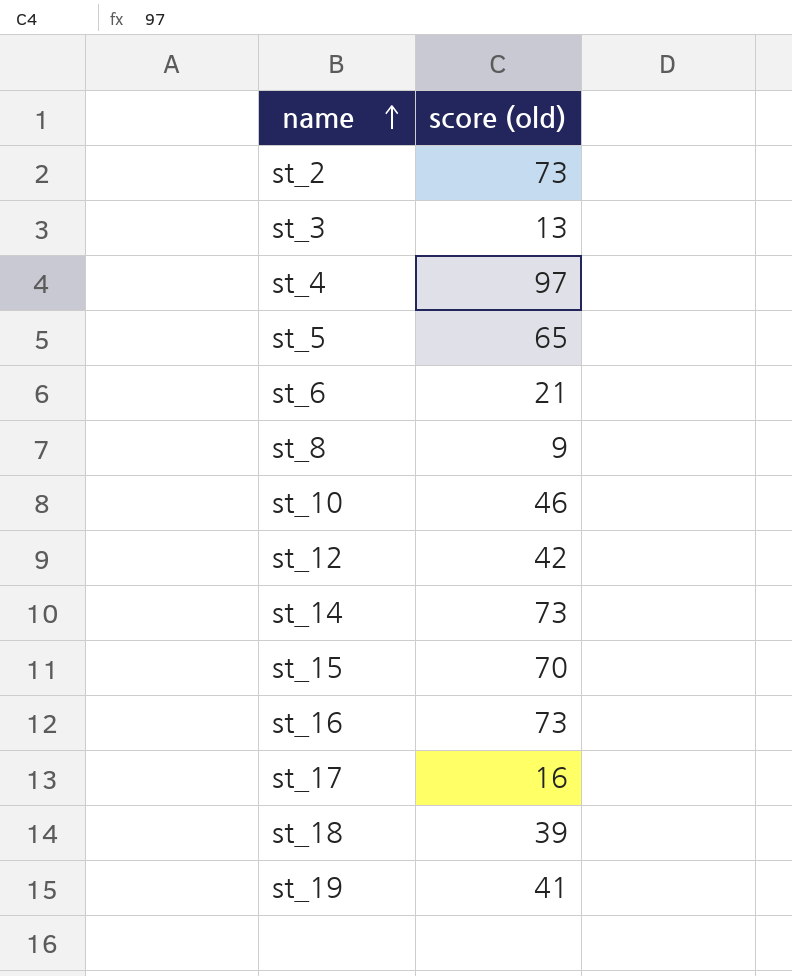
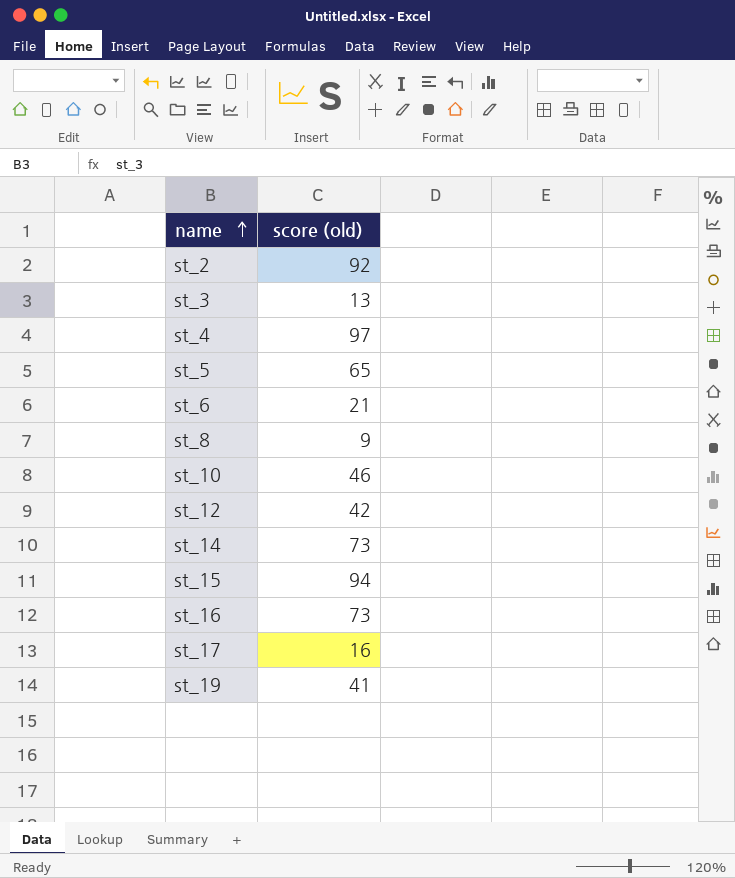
row st_18: 39 -> none
st_2 | score (old): 73 -> 92
st_15 | score (old): 70 -> 94

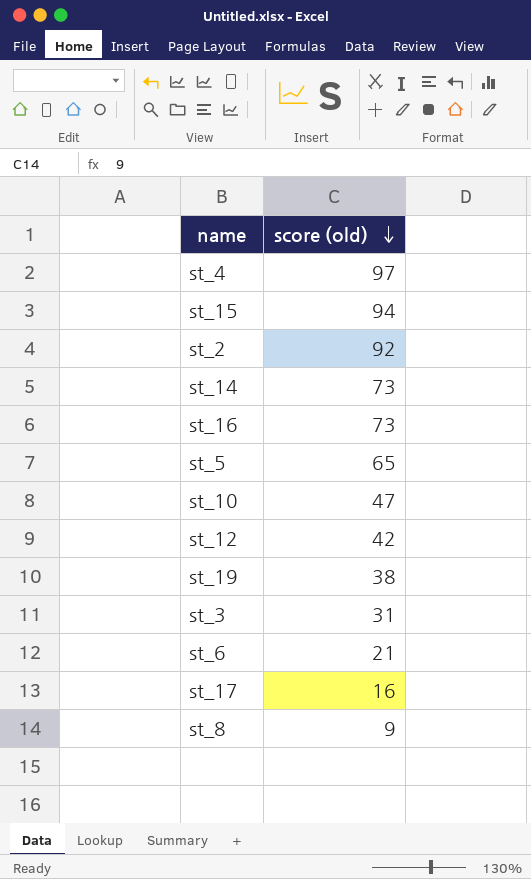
row order: name ascending -> score (old) descending
st_10 | score (old): 46 -> 47
st_19 | score (old): 41 -> 38
st_3 | score (old): 13 -> 31

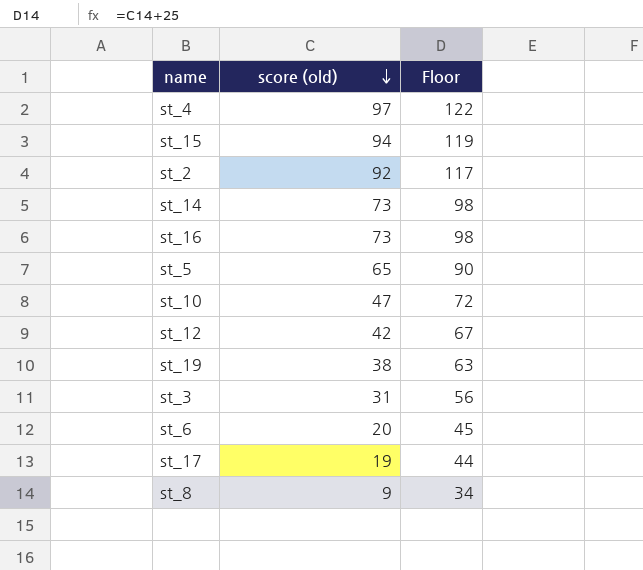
column Floor | formula: none -> [score (old)] + 25
st_6 | score (old): 21 -> 20
st_17 | score (old): 16 -> 19

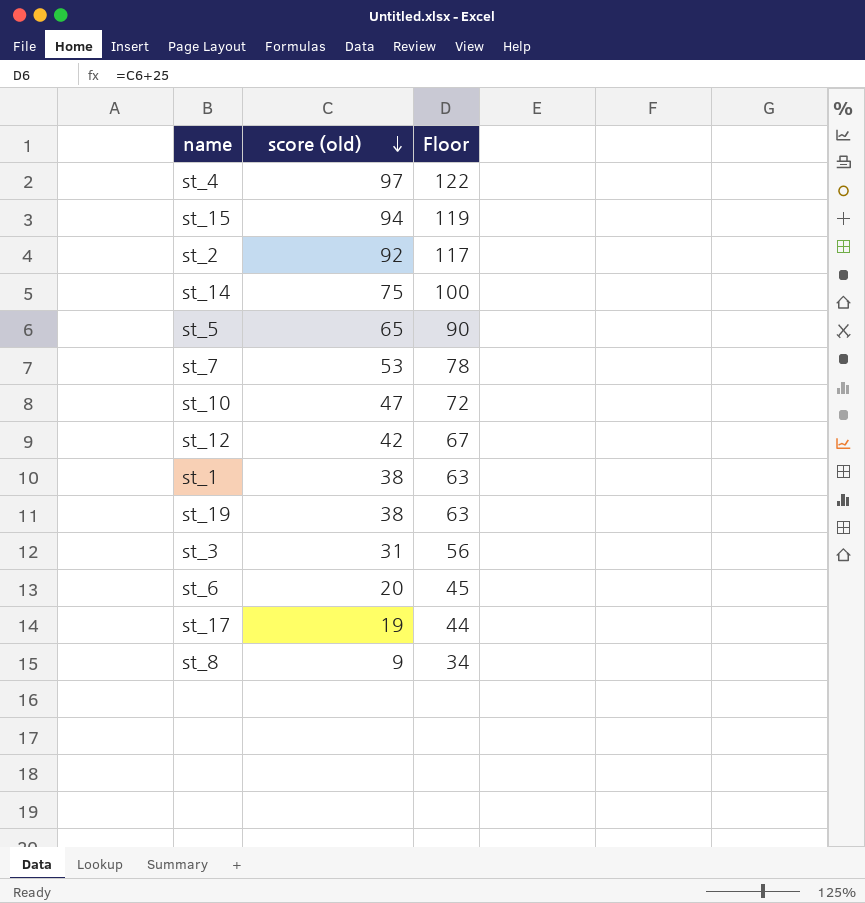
row st_16: 73 | 98 -> none
st_14 | score (old): 73 -> 75
st_14 | Floor: 98 -> 100
row st_7: none -> 53 | 78
row st_1: none -> 38 | 63

